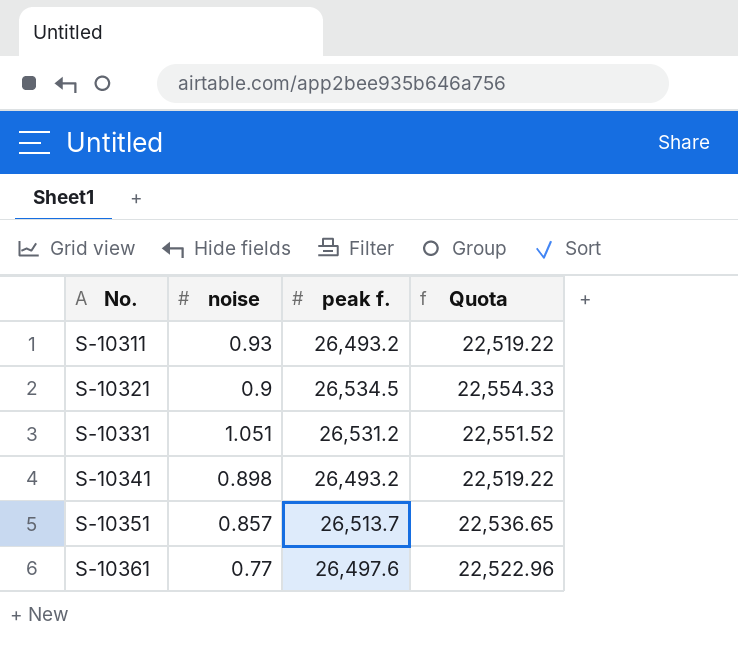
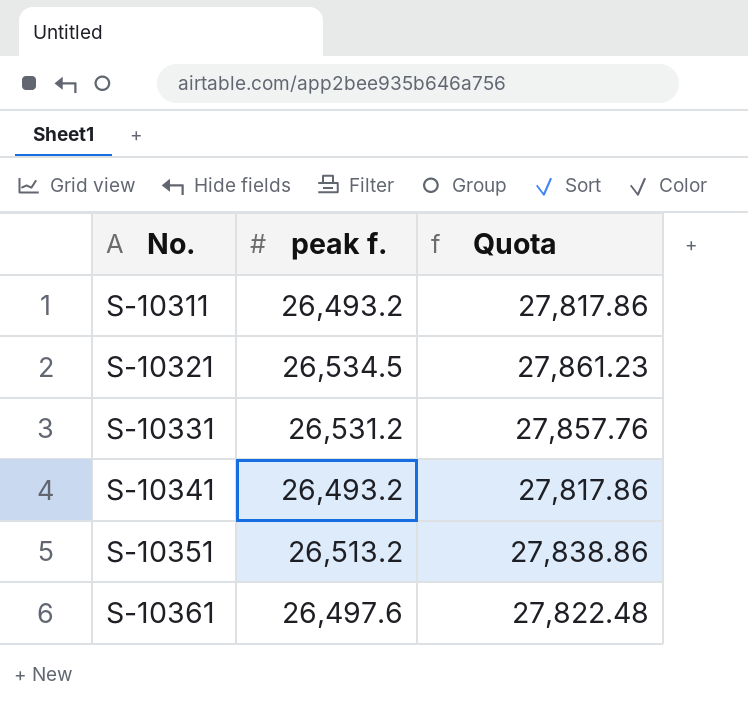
column noise | position: 2 -> none
column Quota | formula: [peak f.] * 0.85 -> [peak f.] * 1.05
S-10351 | peak f.: 26,513.7 -> 26,513.2

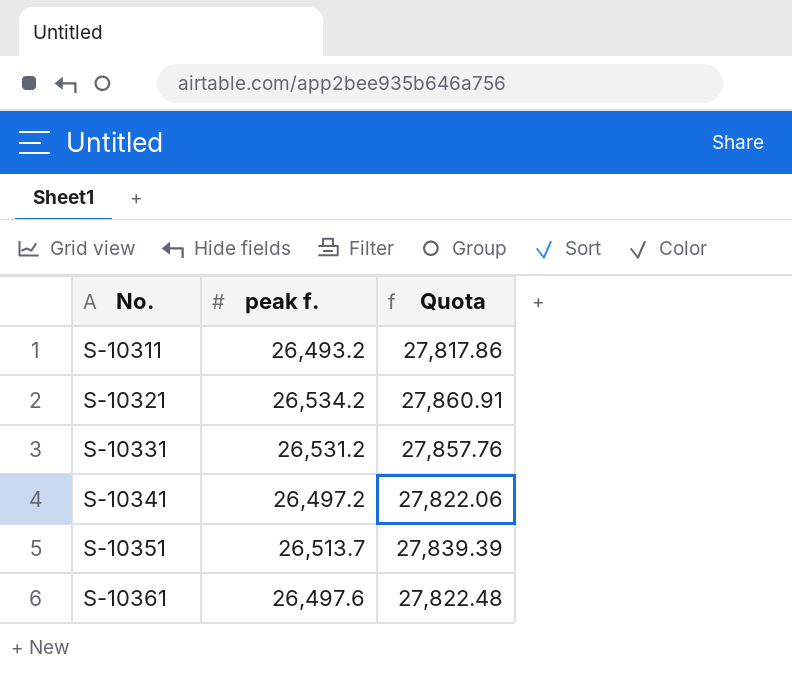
S-10321 | peak f.: 26,534.5 -> 26,534.2
S-10321 | Quota: 27,861.23 -> 27,860.91
S-10341 | peak f.: 26,493.2 -> 26,497.2
S-10341 | Quota: 27,817.86 -> 27,822.06
S-10351 | peak f.: 26,513.2 -> 26,513.7
S-10351 | Quota: 27,838.86 -> 27,839.39

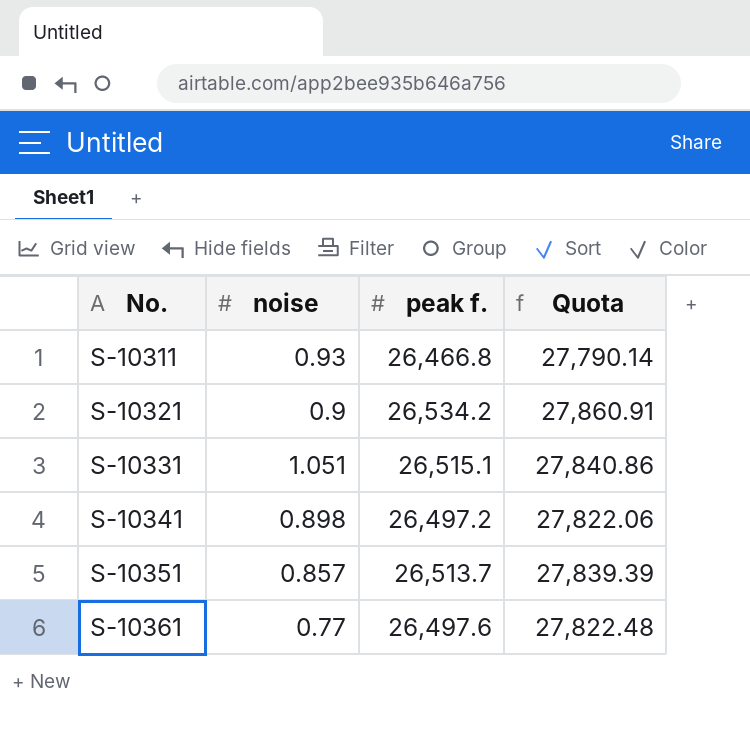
column noise | position: none -> 2
S-10311 | peak f.: 26,493.2 -> 26,466.8
S-10311 | Quota: 27,817.86 -> 27,790.14
S-10331 | peak f.: 26,531.2 -> 26,515.1
S-10331 | Quota: 27,857.76 -> 27,840.86

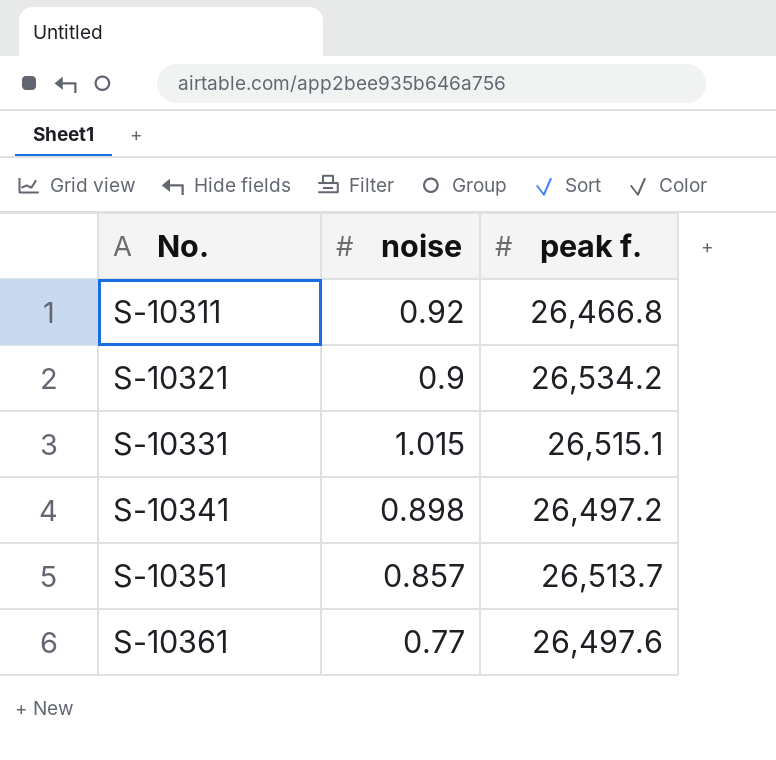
column Quota | formula: [peak f.] * 1.05 -> none
S-10311 | noise: 0.93 -> 0.92
S-10331 | noise: 1.051 -> 1.015

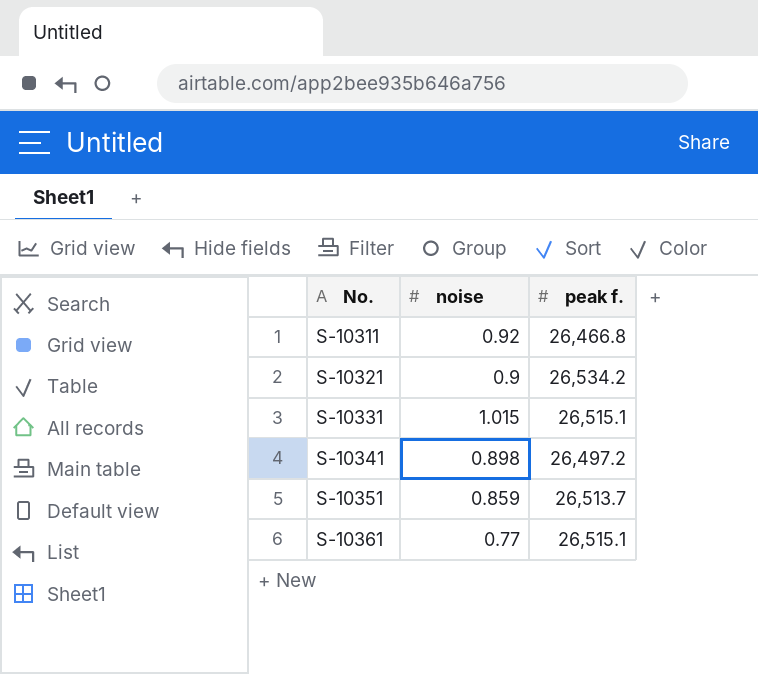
S-10351 | noise: 0.857 -> 0.859
S-10361 | peak f.: 26,497.6 -> 26,515.1

